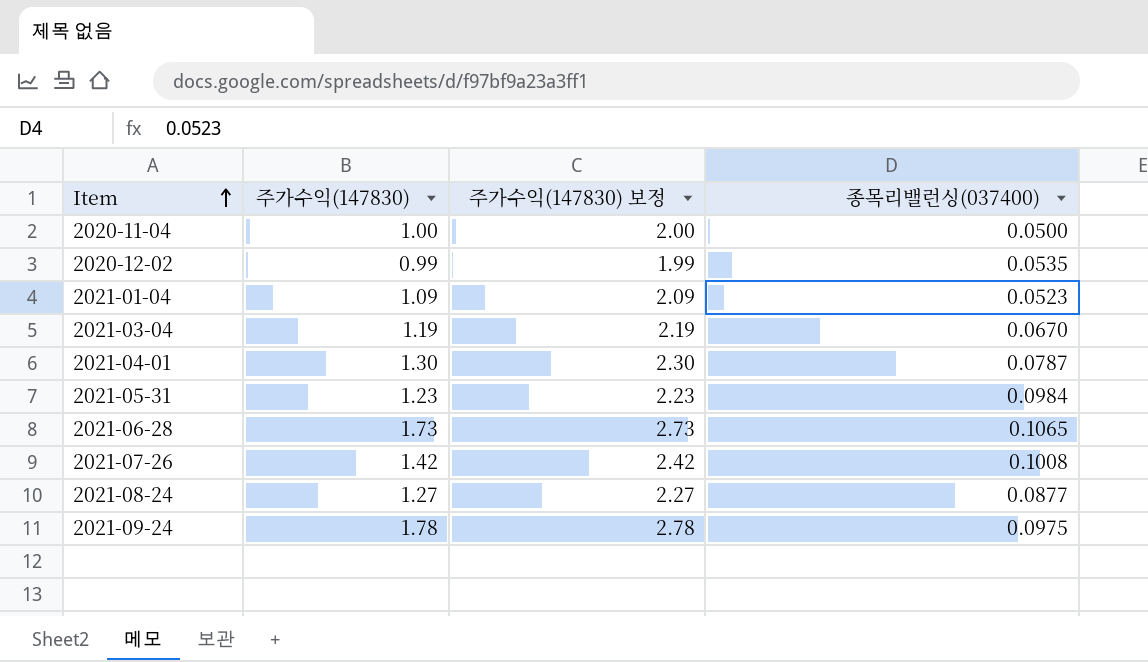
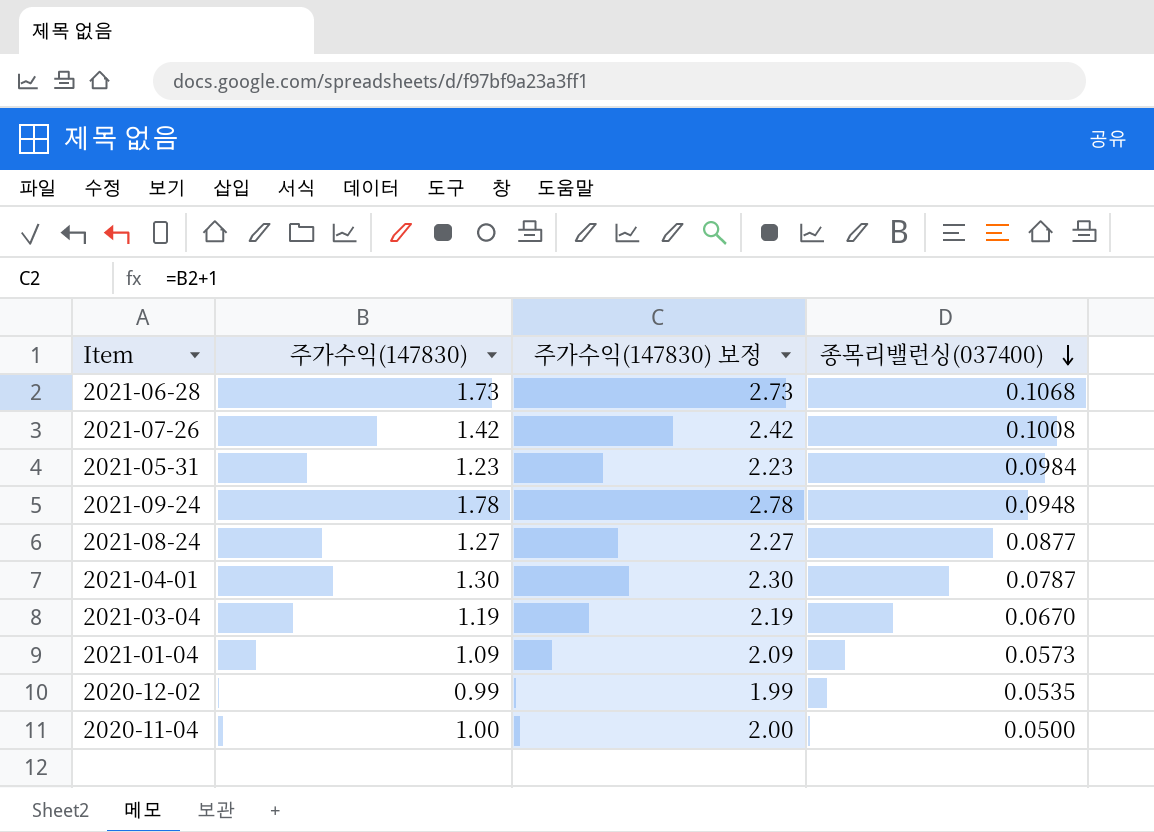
row order: Item ascending -> 종목리밸런싱(037400) descending
2021-06-28 | 종목리밸런싱(037400): 0.1065 -> 0.1068
2021-09-24 | 종목리밸런싱(037400): 0.0975 -> 0.0948
2021-01-04 | 종목리밸런싱(037400): 0.0523 -> 0.0573

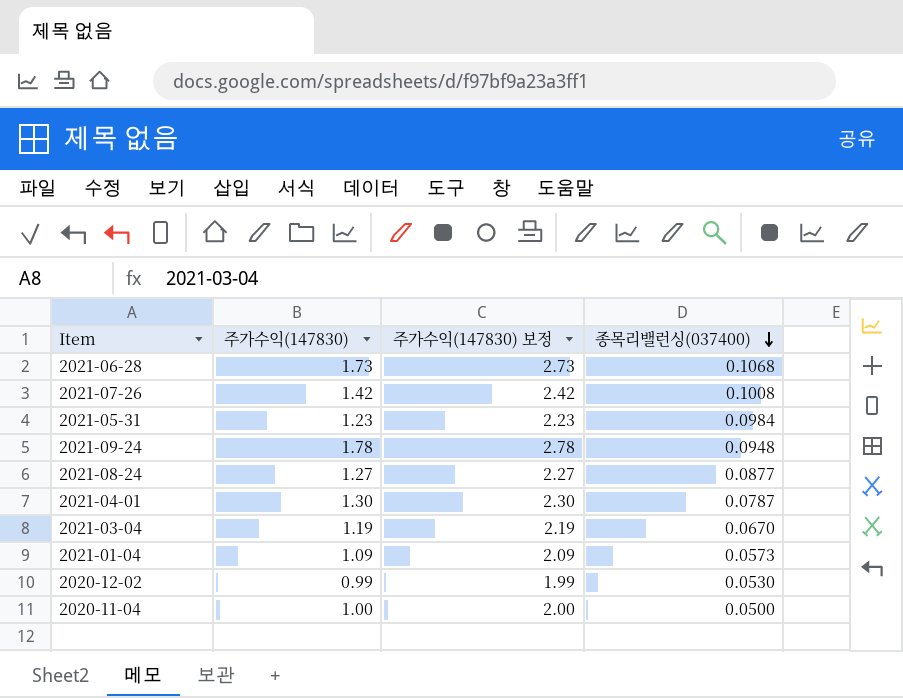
2020-12-02 | 종목리밸런싱(037400): 0.0535 -> 0.0530

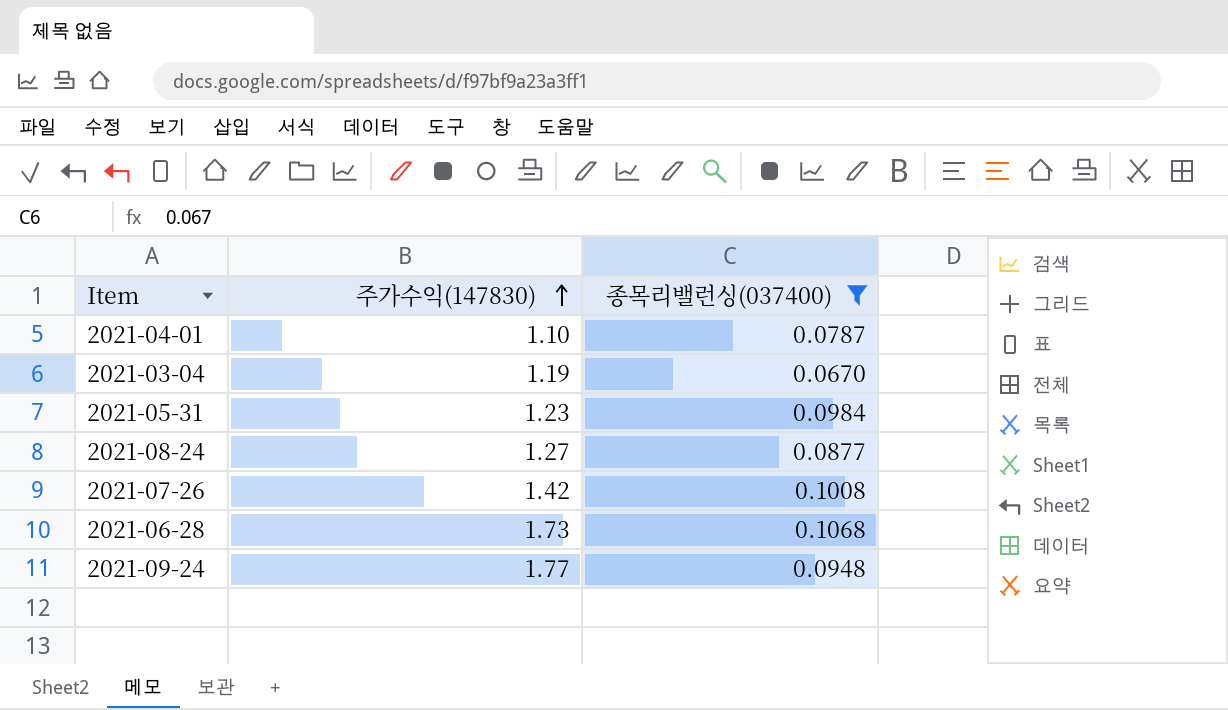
filter: none -> 종목리밸런싱(037400) >= 0.0670
row order: 종목리밸런싱(037400) descending -> 주가수익(147830) ascending
column 주가수익(147830) 보정 | formula: [주가수익(147830)] + 1 -> none
2021-04-01 | 주가수익(147830): 1.30 -> 1.10
2021-09-24 | 주가수익(147830): 1.78 -> 1.77

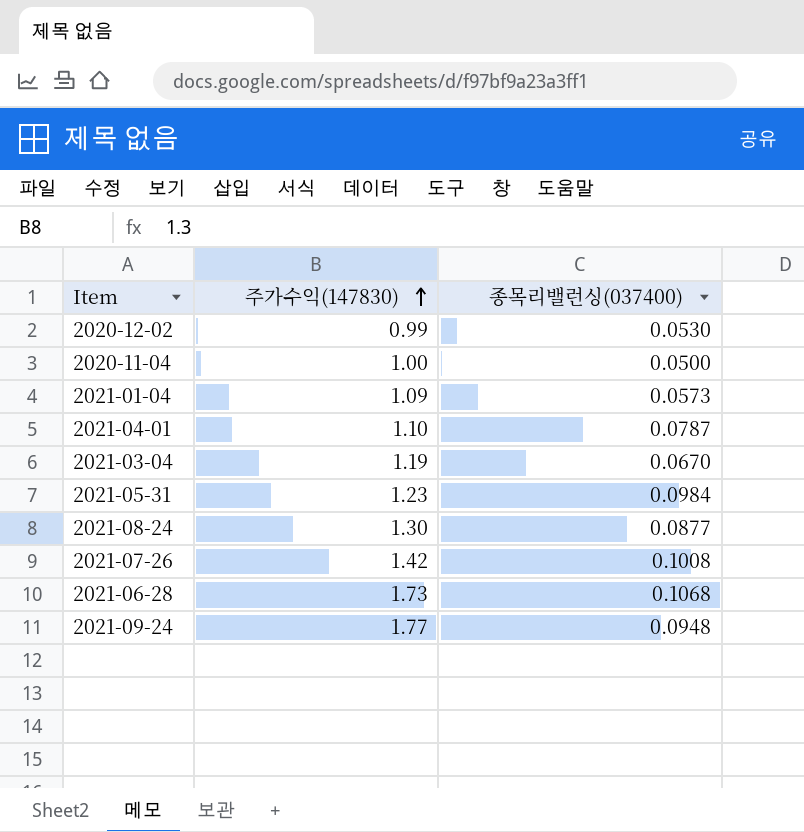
filter: 종목리밸런싱(037400) >= 0.0670 -> none
2021-08-24 | 주가수익(147830): 1.27 -> 1.30

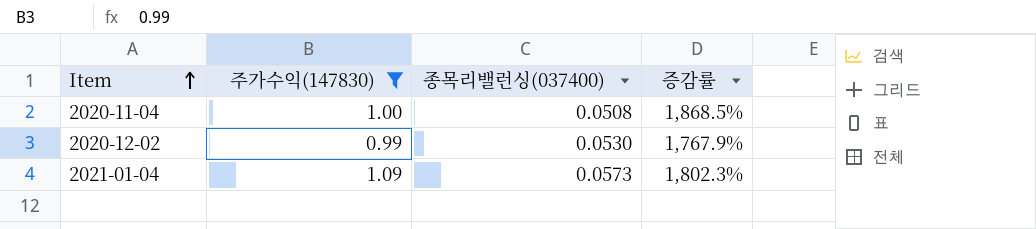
filter: none -> 주가수익(147830) <= 1.09
row order: 주가수익(147830) ascending -> Item ascending
column 증감률 | formula: none -> ([주가수익(147830)] - [종목리밸런싱(037400)]) / [종목리밸런싱(037400)]
2020-11-04 | 종목리밸런싱(037400): 0.0500 -> 0.0508

